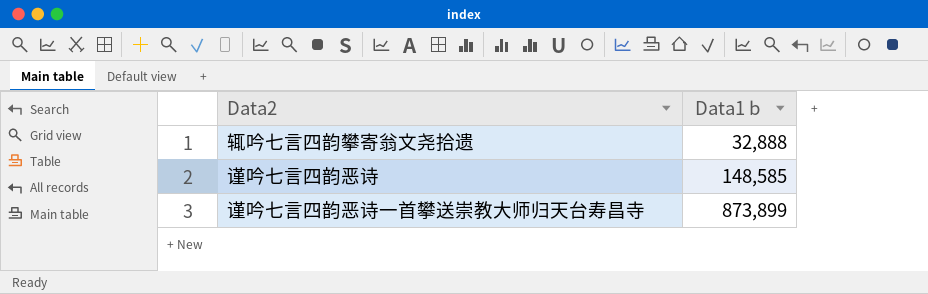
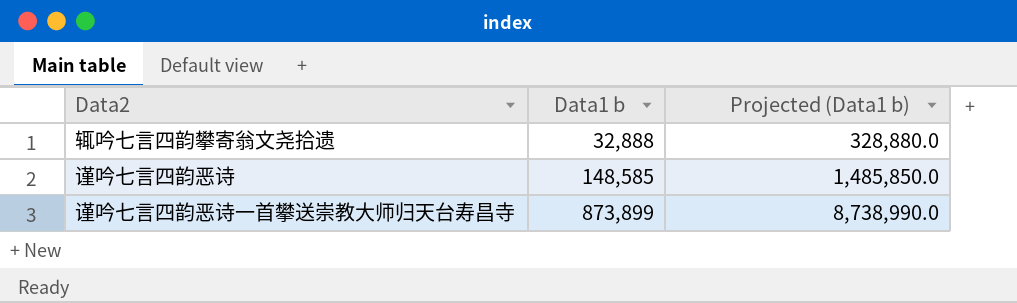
column Projected (Data1 b) | formula: none -> [Data1 b] * 10

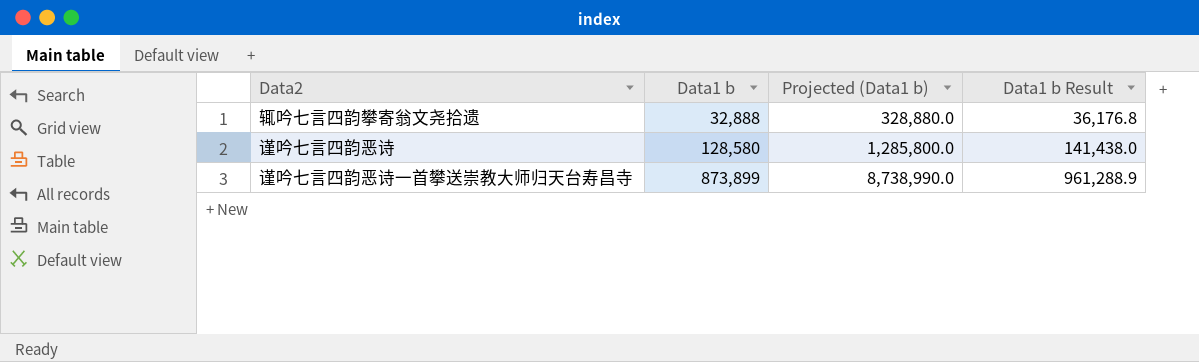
column Data1 b Result | formula: none -> [Data1 b] * 1.1
谨吟七言四韵恶诗 | Data1 b: 148,585 -> 128,580
谨吟七言四韵恶诗 | Projected (Data1 b): 1,485,850.0 -> 1,285,800.0

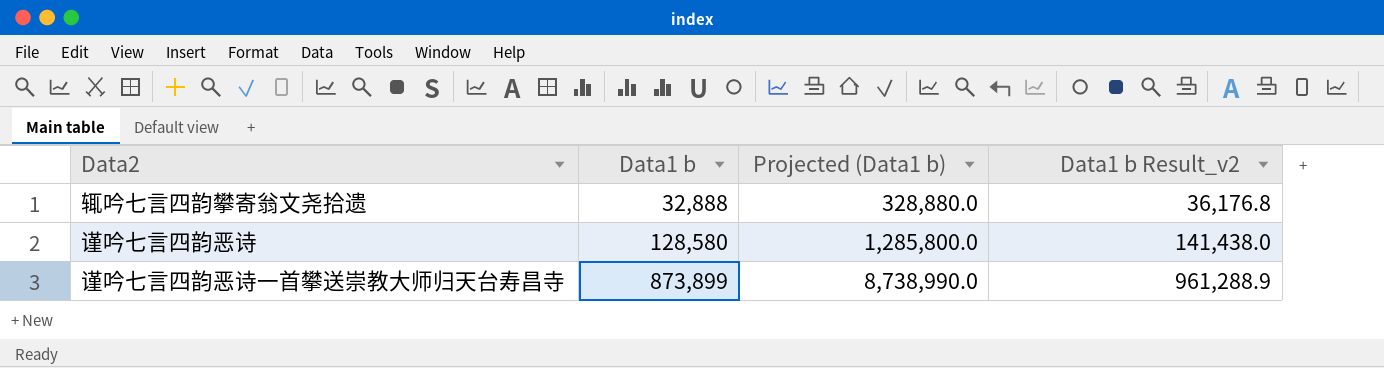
column name: Data1 b Result -> Data1 b Result_v2

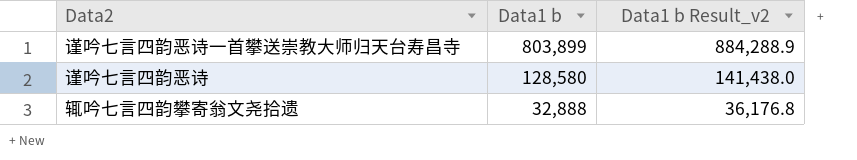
row order: Data1 b ascending -> Data1 b descending
column Projected (Data1 b) | formula: [Data1 b] * 10 -> none
谨吟七言四韵恶诗一首攀送崇教大师归天台寿昌寺 | Data1 b: 873,899 -> 803,899
谨吟七言四韵恶诗一首攀送崇教大师归天台寿昌寺 | Data1 b Result_v2: 961,288.9 -> 884,288.9

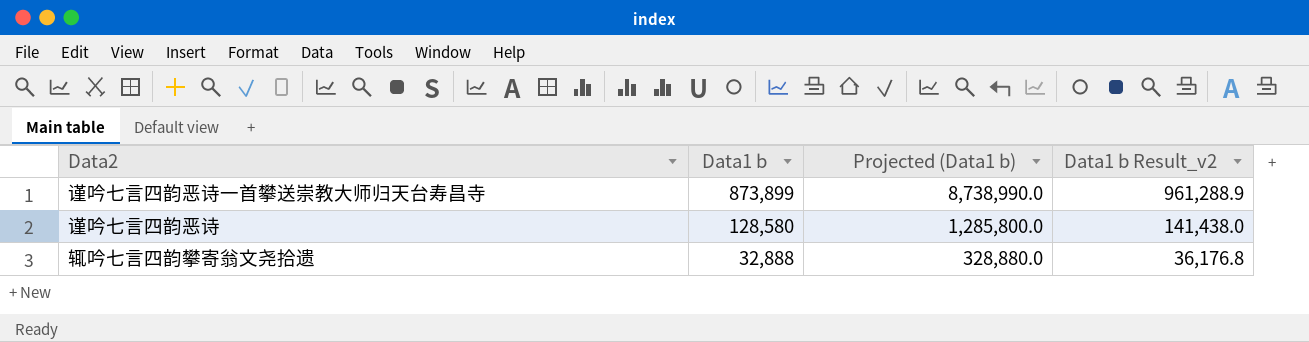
column Projected (Data1 b) | formula: none -> [Data1 b] * 10
谨吟七言四韵恶诗一首攀送崇教大师归天台寿昌寺 | Data1 b: 803,899 -> 873,899
谨吟七言四韵恶诗一首攀送崇教大师归天台寿昌寺 | Data1 b Result_v2: 884,288.9 -> 961,288.9

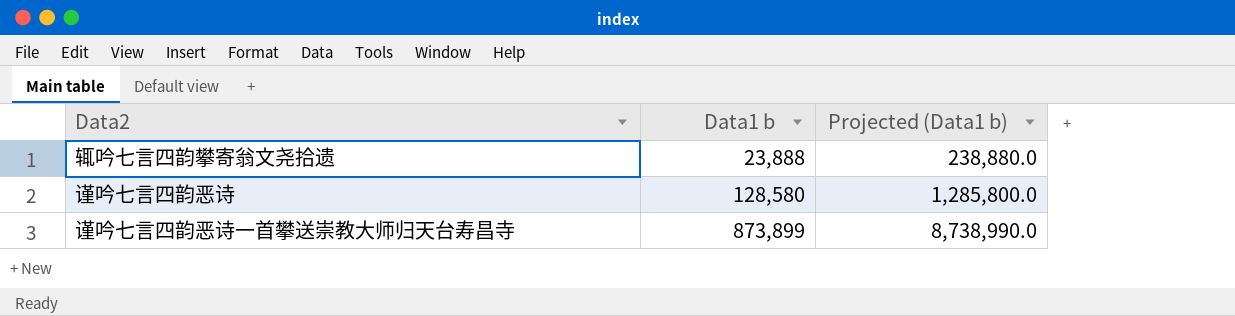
row order: Data1 b descending -> Data1 b ascending
column Data1 b Result_v2 | formula: [Data1 b] * 1.1 -> none
辄吟七言四韵攀寄翁文尧拾遗 | Data1 b: 32,888 -> 23,888
辄吟七言四韵攀寄翁文尧拾遗 | Projected (Data1 b): 328,880.0 -> 238,880.0

